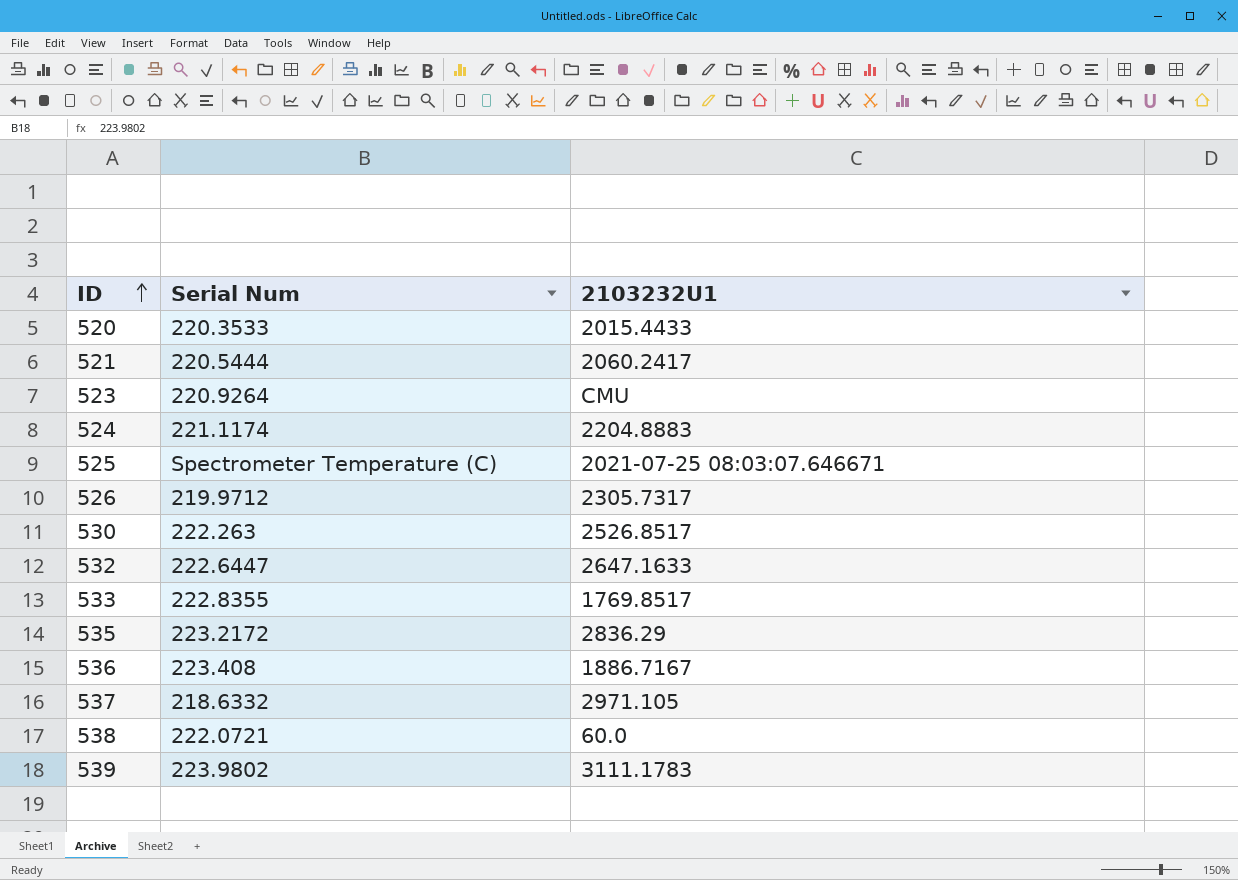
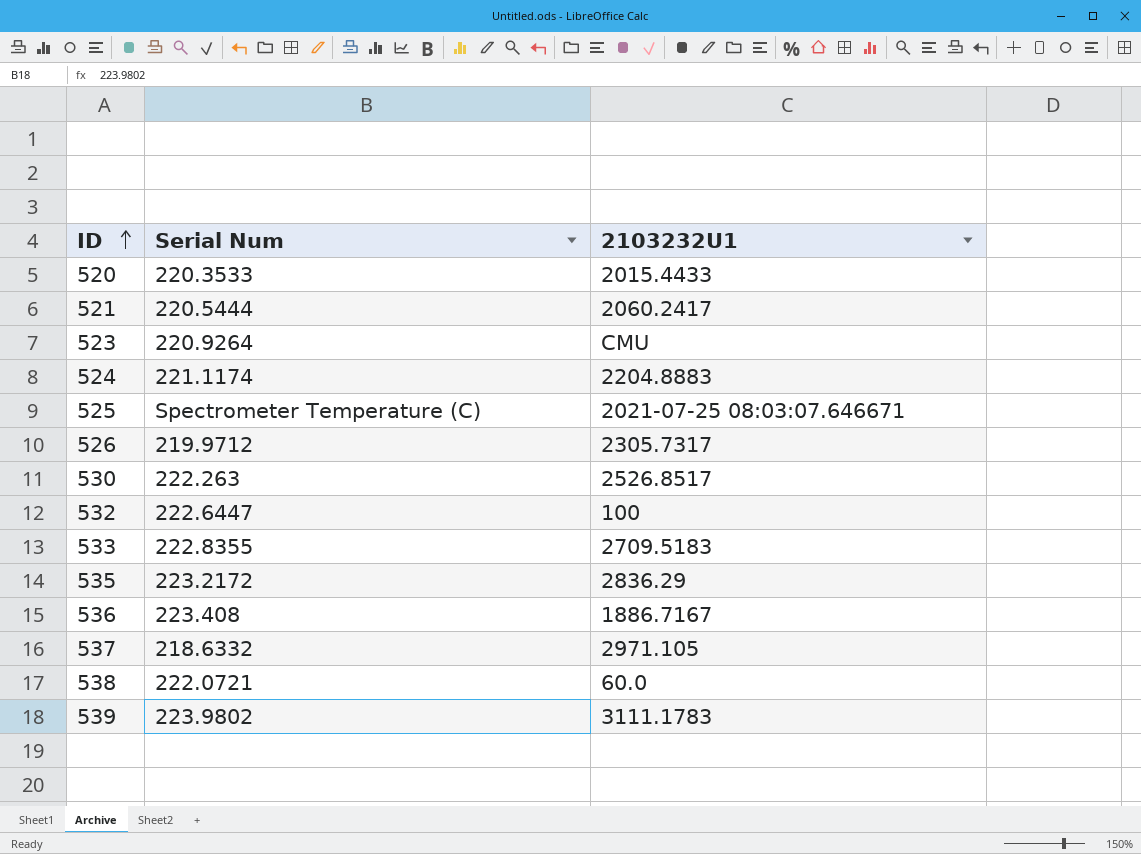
532 | 2103232U1: 2647.1633 -> 100
533 | 2103232U1: 1769.8517 -> 2709.5183

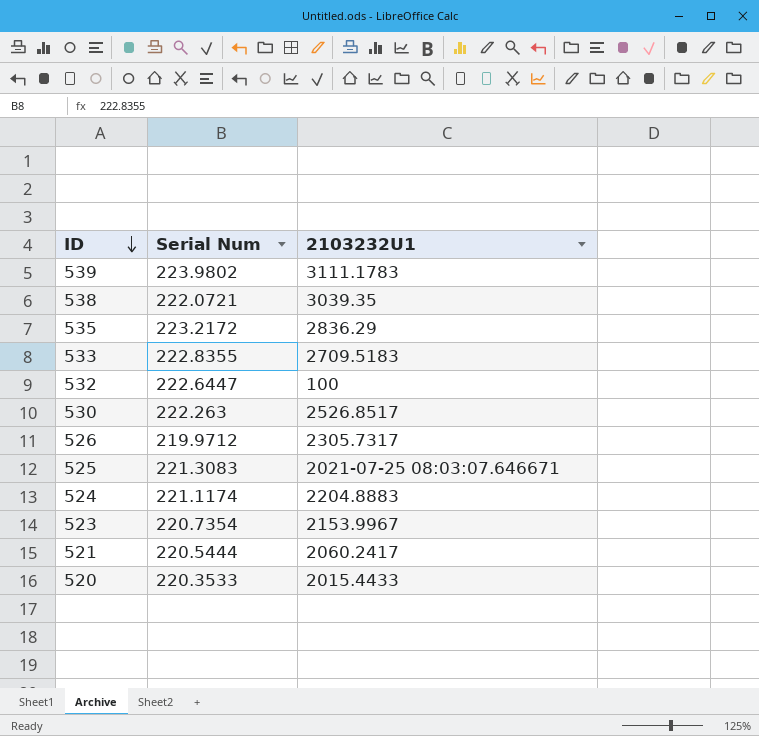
row order: ID ascending -> ID descending
row 536: 223.408 | 1886.7167 -> none
row 537: 218.6332 | 2971.105 -> none
538 | 2103232U1: 60.0 -> 3039.35
525 | Serial Num: Spectrometer Temperature (C) -> 221.3083
523 | Serial Num: 220.9264 -> 220.7354
523 | 2103232U1: CMU -> 2153.9967

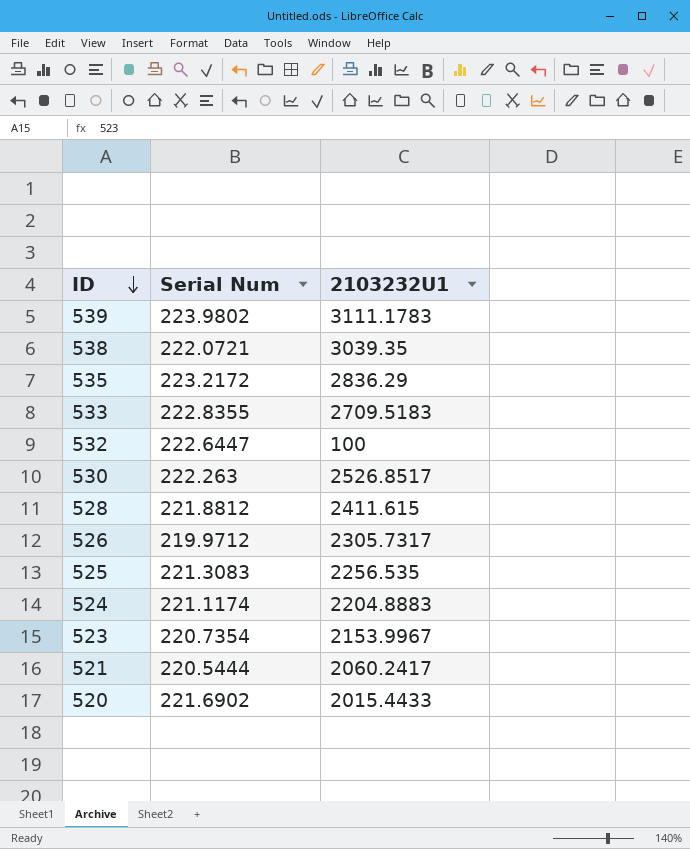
row 528: none -> 221.8812 | 2411.615
525 | 2103232U1: 2021-07-25 08:03:07.646671 -> 2256.535
520 | Serial Num: 220.3533 -> 221.6902

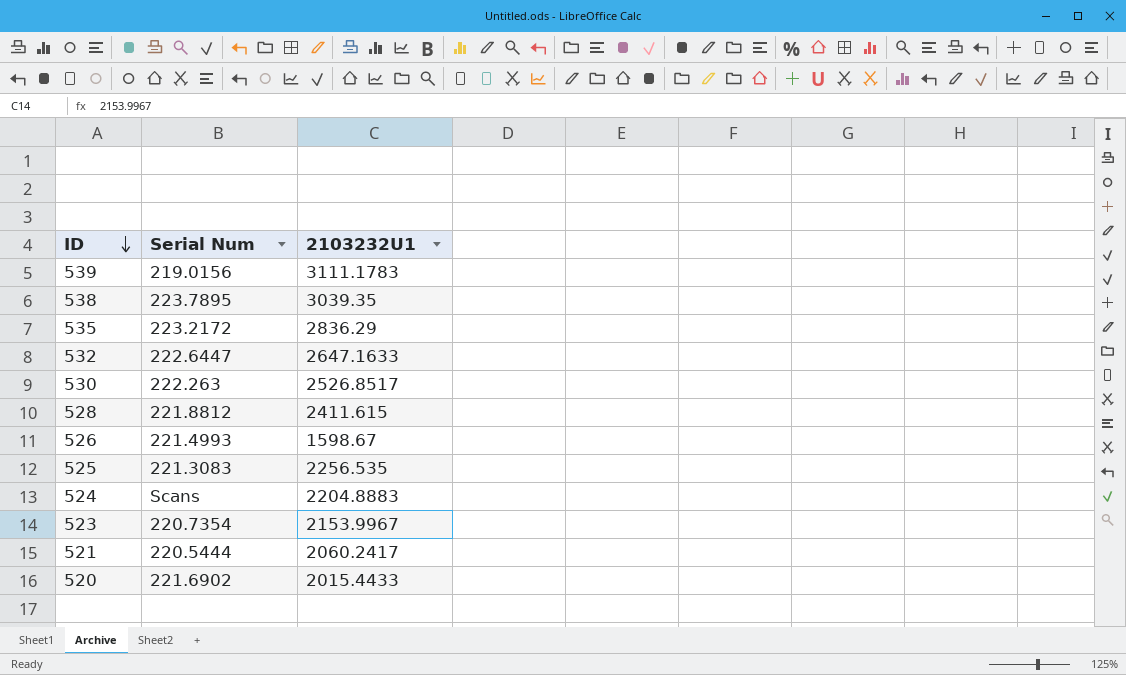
row 533: 222.8355 | 2709.5183 -> none
539 | Serial Num: 223.9802 -> 219.0156
538 | Serial Num: 222.0721 -> 223.7895
532 | 2103232U1: 100 -> 2647.1633
526 | Serial Num: 219.9712 -> 221.4993
526 | 2103232U1: 2305.7317 -> 1598.67
524 | Serial Num: 221.1174 -> Scans

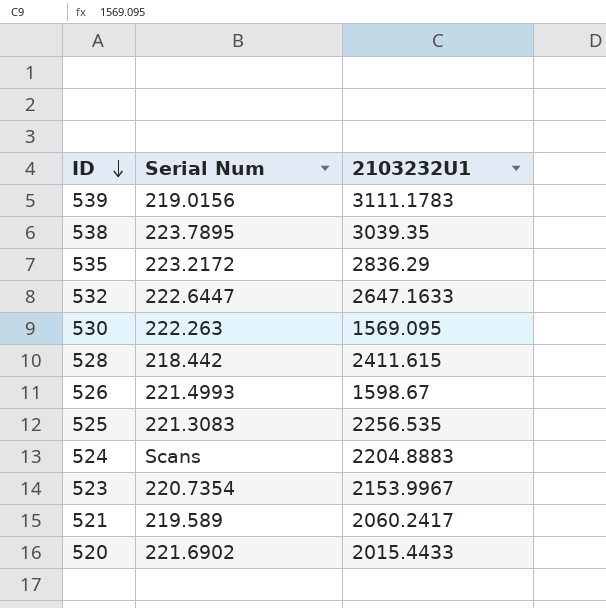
530 | 2103232U1: 2526.8517 -> 1569.095
528 | Serial Num: 221.8812 -> 218.442
521 | Serial Num: 220.5444 -> 219.589

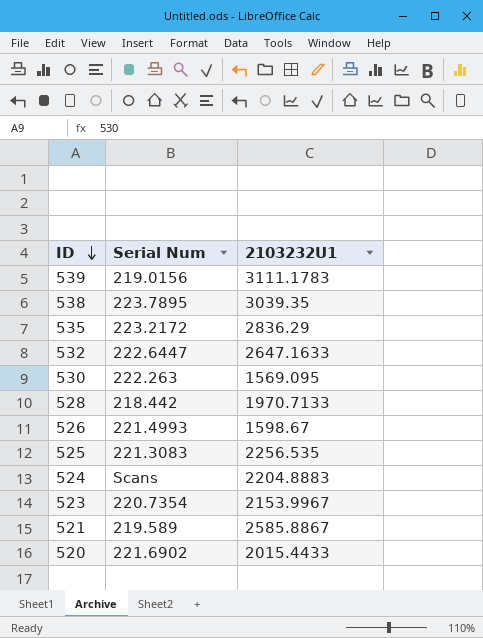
528 | 2103232U1: 2411.615 -> 1970.7133
521 | 2103232U1: 2060.2417 -> 2585.8867

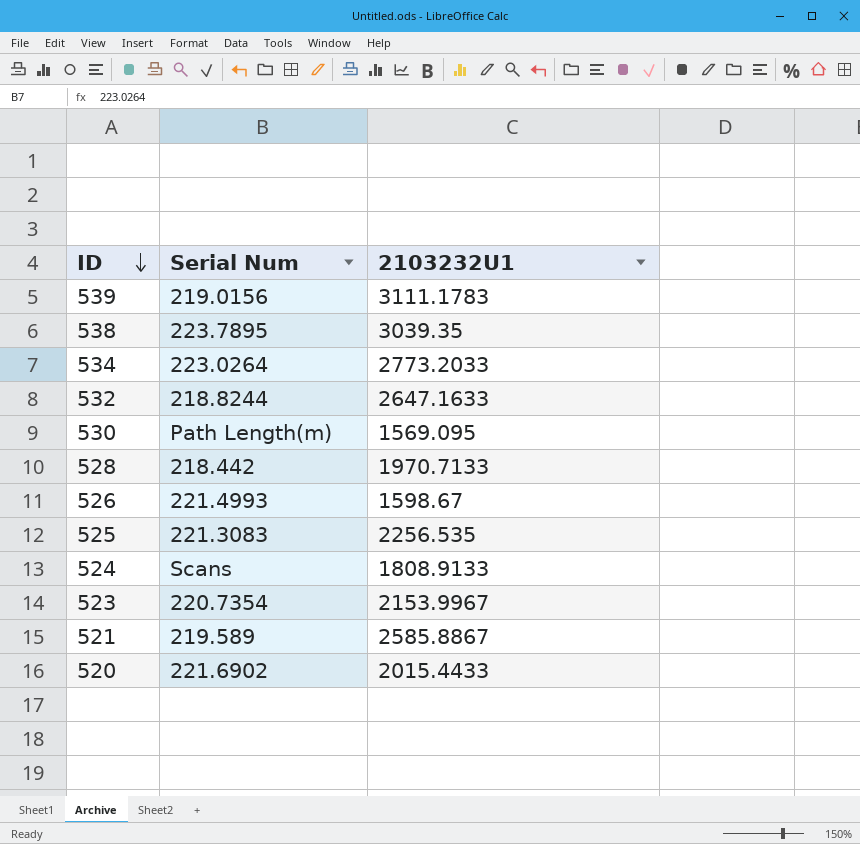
row 535: 223.2172 | 2836.29 -> none
row 534: none -> 223.0264 | 2773.2033
532 | Serial Num: 222.6447 -> 218.8244
530 | Serial Num: 222.263 -> Path Length(m)
524 | 2103232U1: 2204.8883 -> 1808.9133

